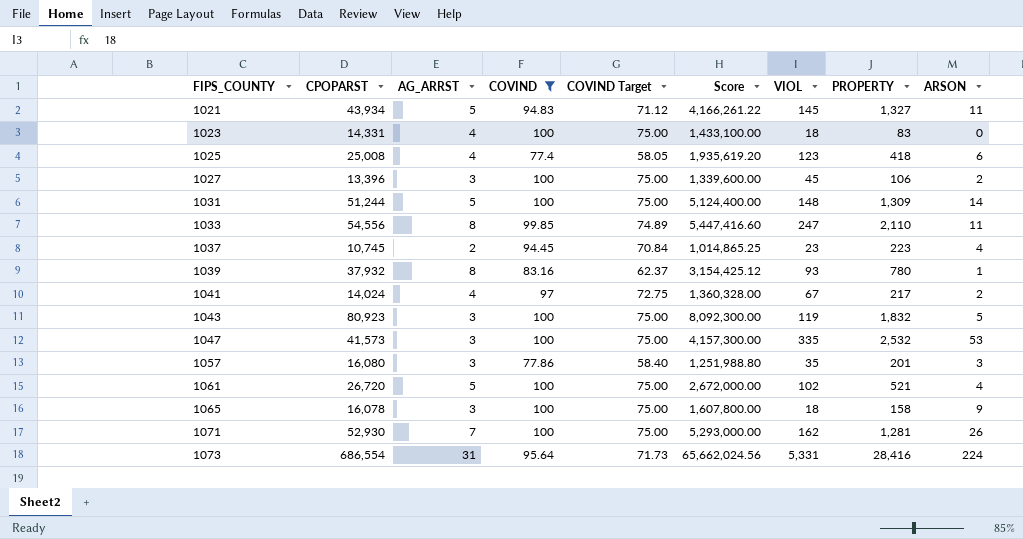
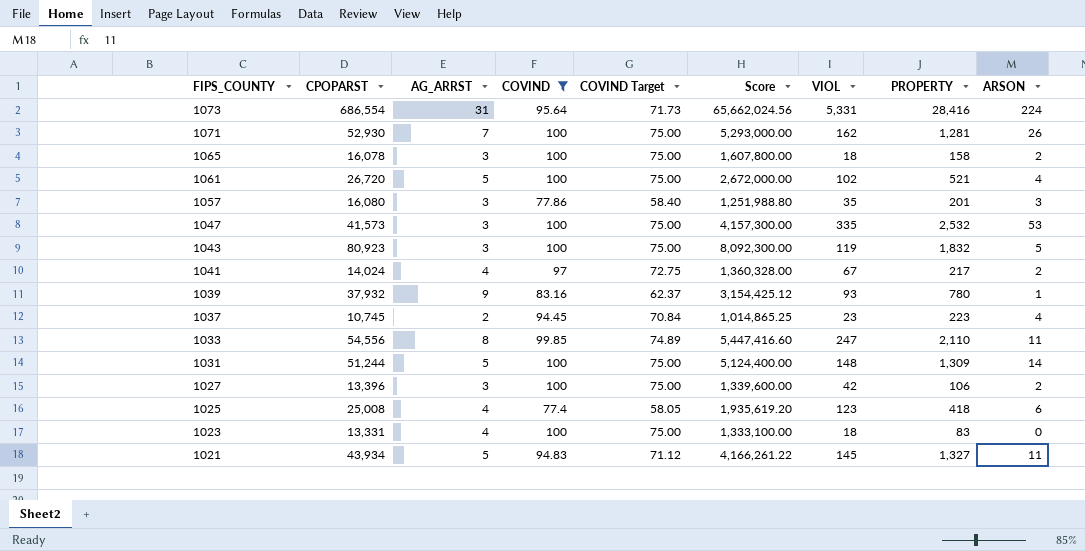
row order: FIPS_COUNTY ascending -> FIPS_COUNTY descending
1065 | ARSON: 9 -> 2
1039 | AG_ARRST: 8 -> 9
1027 | VIOL: 45 -> 42
1023 | CPOPARST: 14,331 -> 13,331
1023 | Score: 1,433,100.00 -> 1,333,100.00

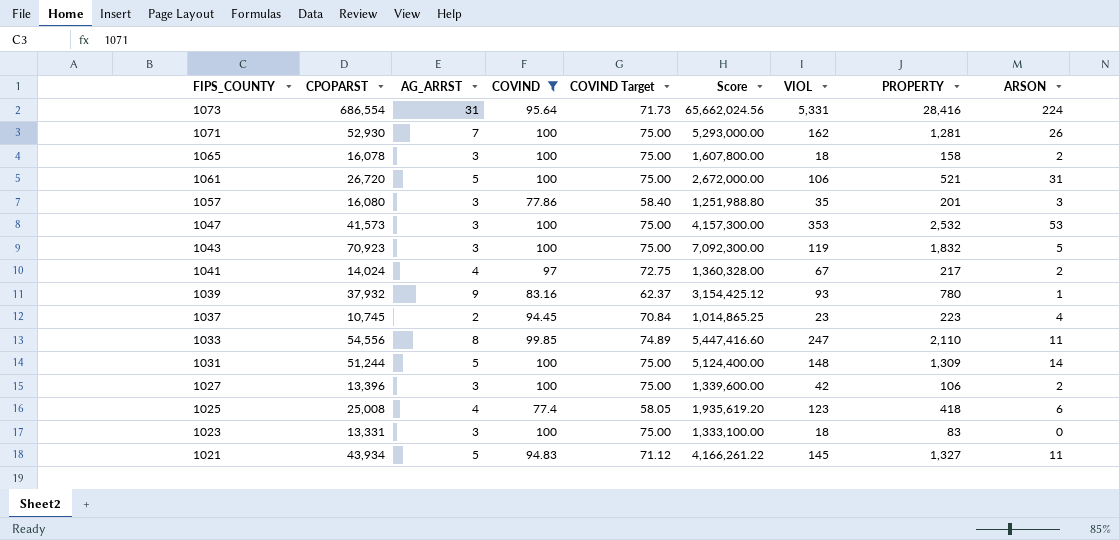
1061 | VIOL: 102 -> 106
1061 | ARSON: 4 -> 31
1047 | VIOL: 335 -> 353
1043 | CPOPARST: 80,923 -> 70,923
1043 | Score: 8,092,300.00 -> 7,092,300.00
1023 | AG_ARRST: 4 -> 3

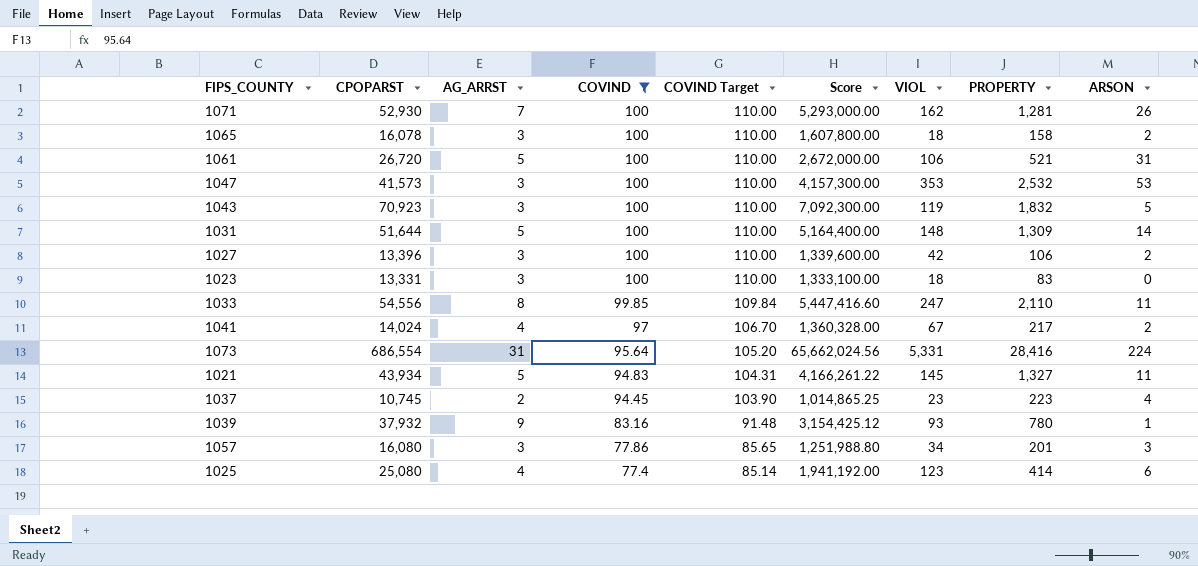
row order: FIPS_COUNTY descending -> COVIND descending
column COVIND Target | formula: [COVIND] * 0.75 -> [COVIND] * 1.1
1031 | CPOPARST: 51,244 -> 51,644
1031 | Score: 5,124,400.00 -> 5,164,400.00
1057 | VIOL: 35 -> 34
1025 | CPOPARST: 25,008 -> 25,080
1025 | Score: 1,935,619.20 -> 1,941,192.00
1025 | PROPERTY: 418 -> 414

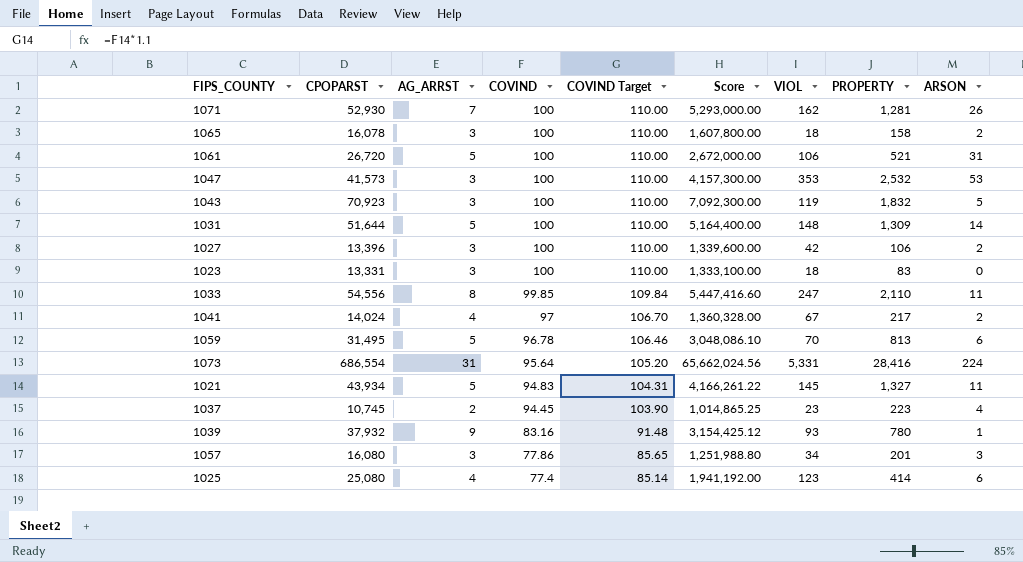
filter: COVIND != 96.78 -> none

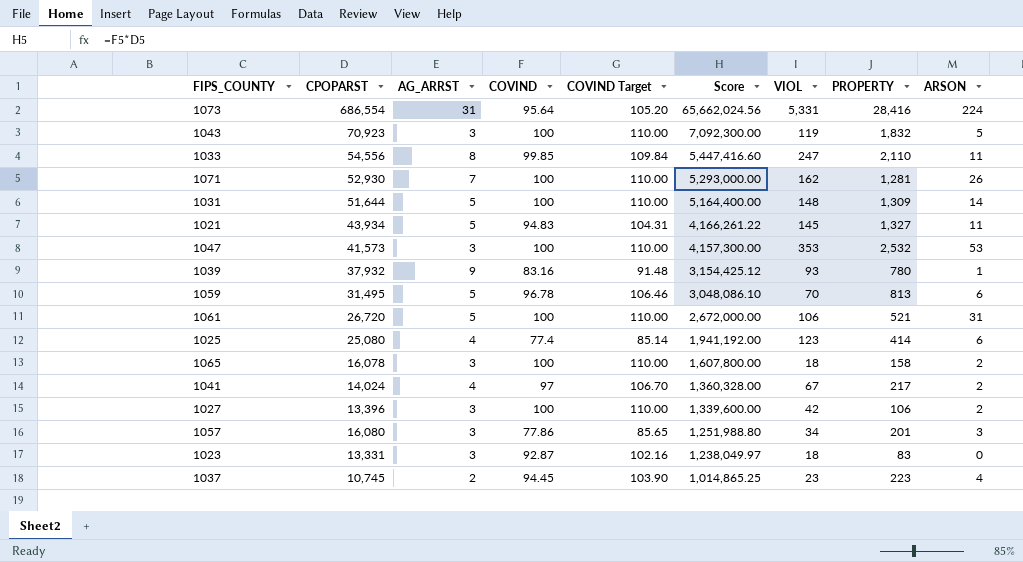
row order: COVIND descending -> Score descending
1023 | COVIND: 100 -> 92.87
1023 | COVIND Target: 110.00 -> 102.16
1023 | Score: 1,333,100.00 -> 1,238,049.97

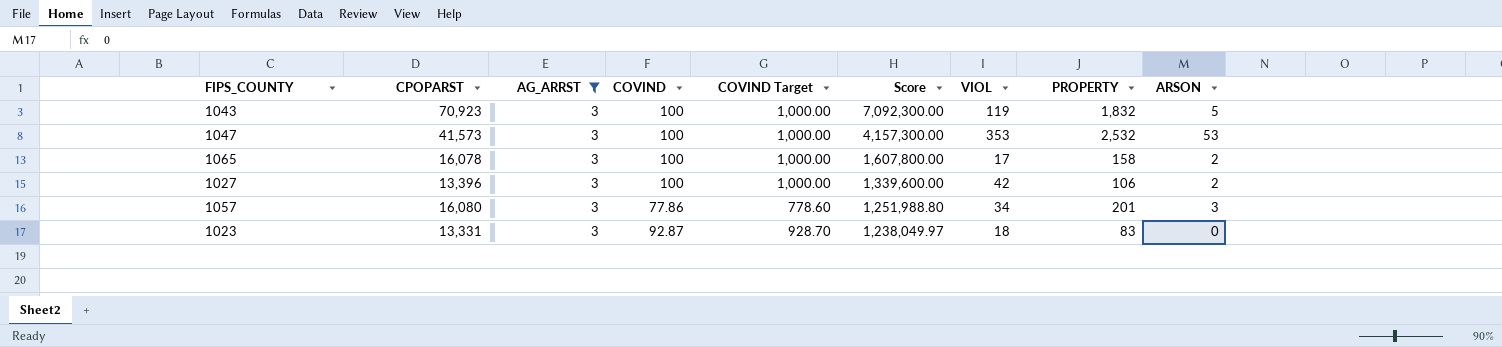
filter: none -> AG_ARRST = 3
column COVIND Target | formula: [COVIND] * 1.1 -> [COVIND] * 10
1065 | VIOL: 18 -> 17

